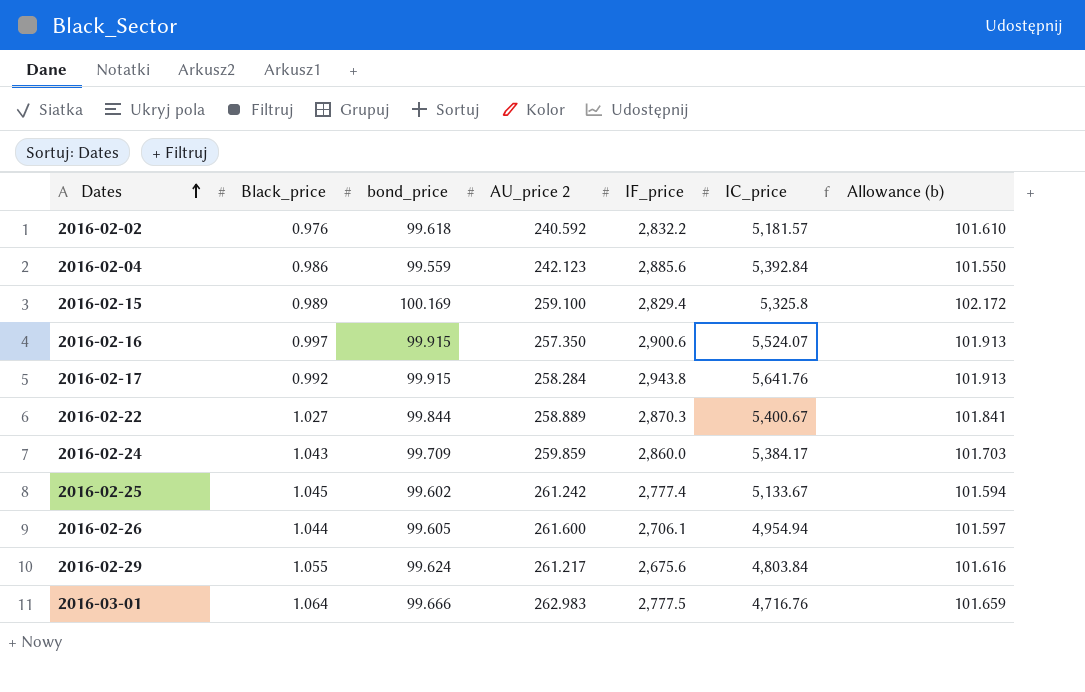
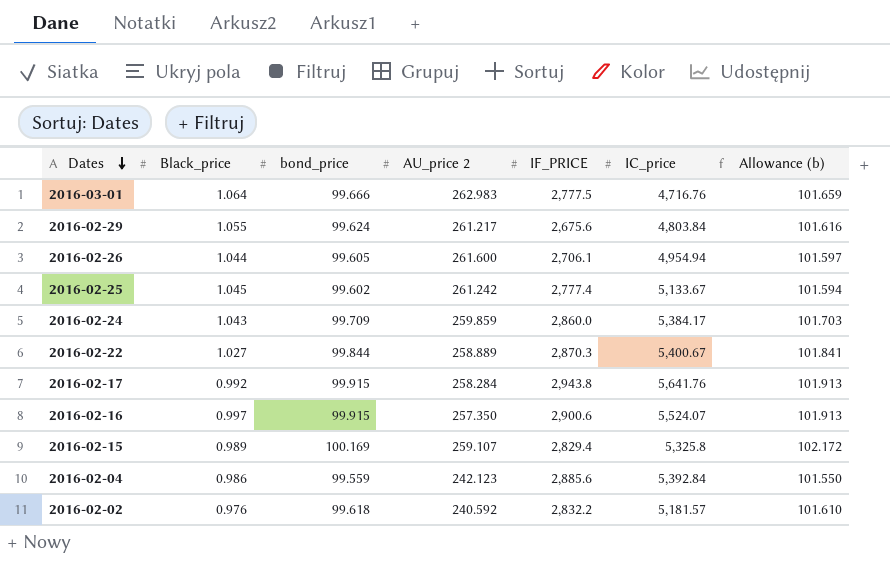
row order: Dates ascending -> Dates descending
column name: IF_price -> IF_PRICE
2016-02-15 | AU_price 2: 259.100 -> 259.107

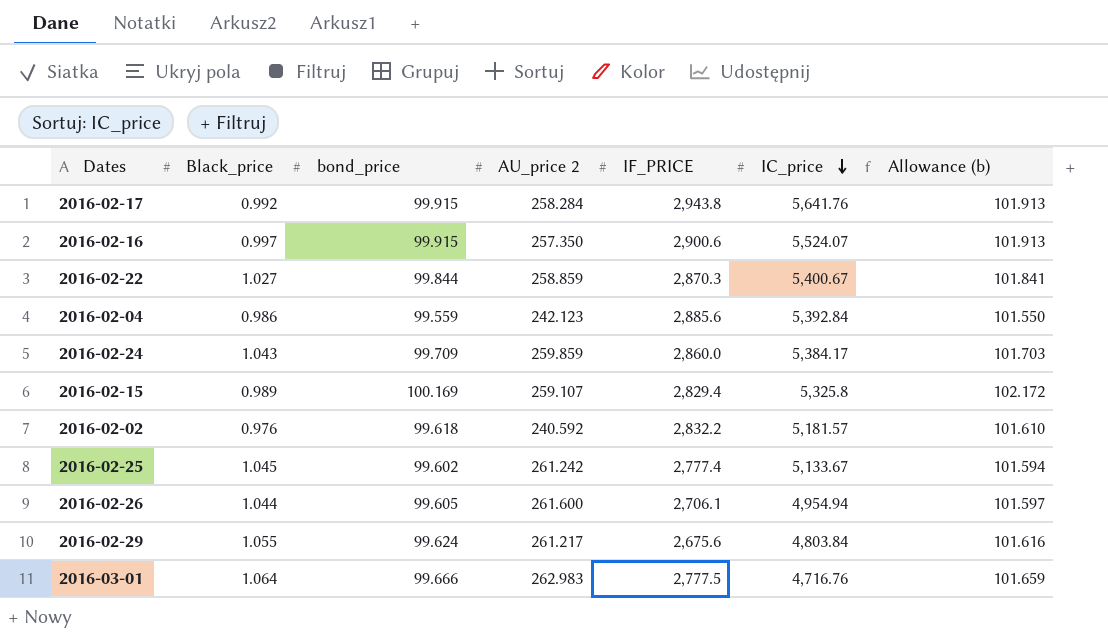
row order: Dates descending -> IC_price descending
2016-02-22 | AU_price 2: 258.889 -> 258.859

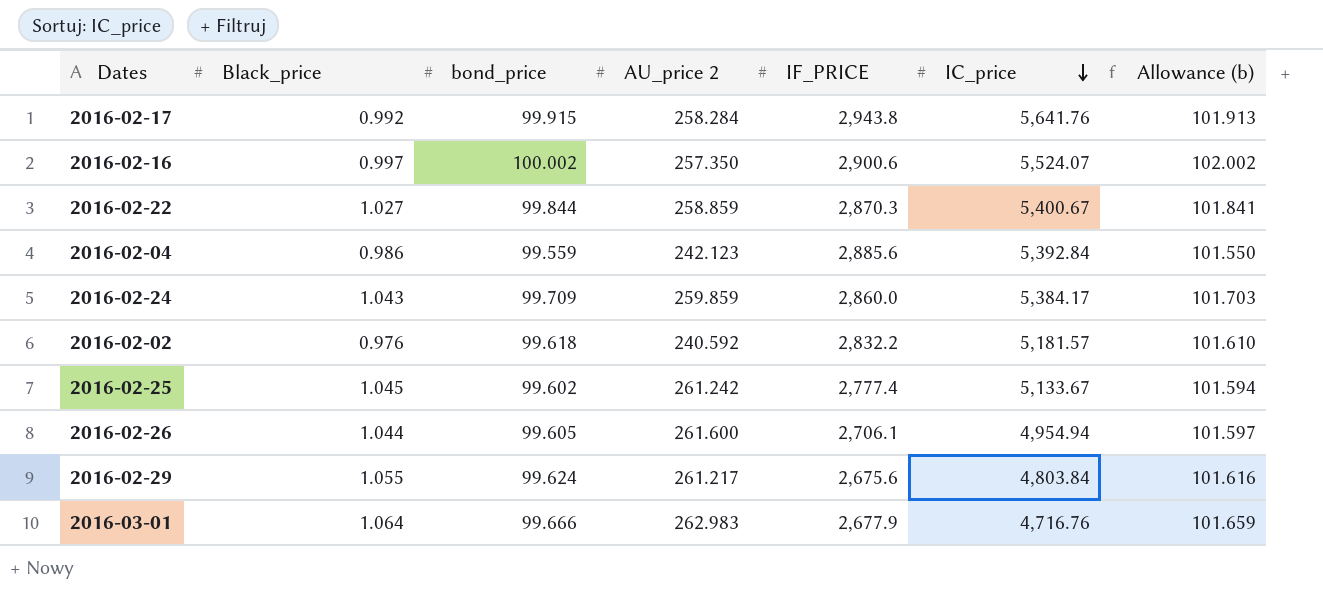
row 2016-02-15: 0.989 | 100.169 | 259.107 | 2,829.4 | 5,325.8 | 102.172 -> none
2016-02-16 | bond_price: 99.915 -> 100.002
2016-02-16 | Allowance (b): 101.913 -> 102.002
2016-03-01 | IF_PRICE: 2,777.5 -> 2,677.9

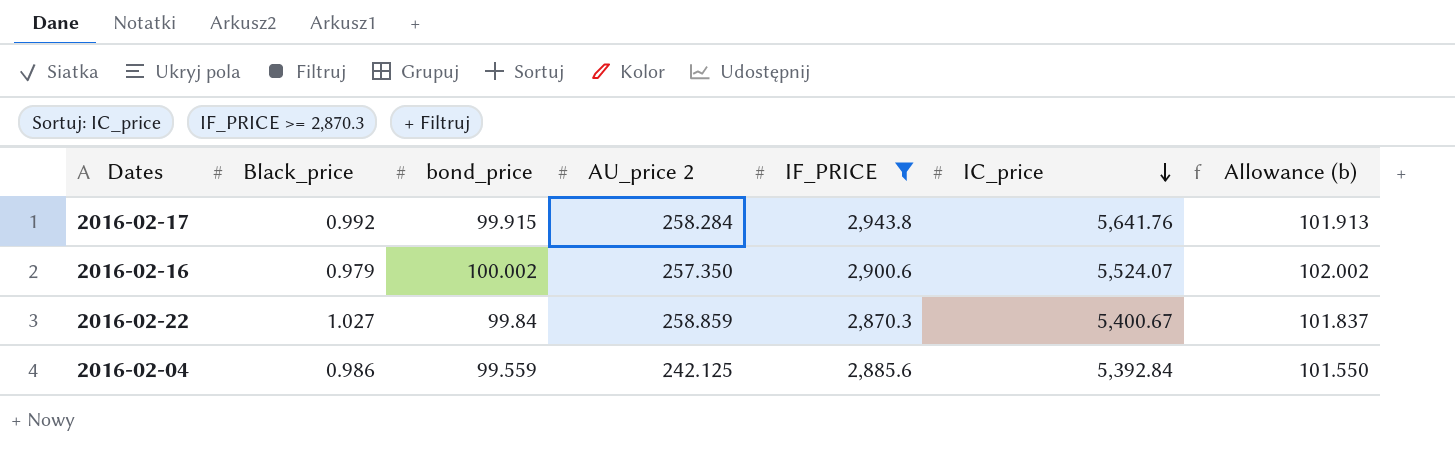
filter: none -> IF_PRICE >= 2,870.3
2016-02-16 | Black_price: 0.997 -> 0.979
2016-02-22 | bond_price: 99.844 -> 99.84
2016-02-22 | Allowance (b): 101.841 -> 101.837
2016-02-04 | AU_price 2: 242.123 -> 242.125

